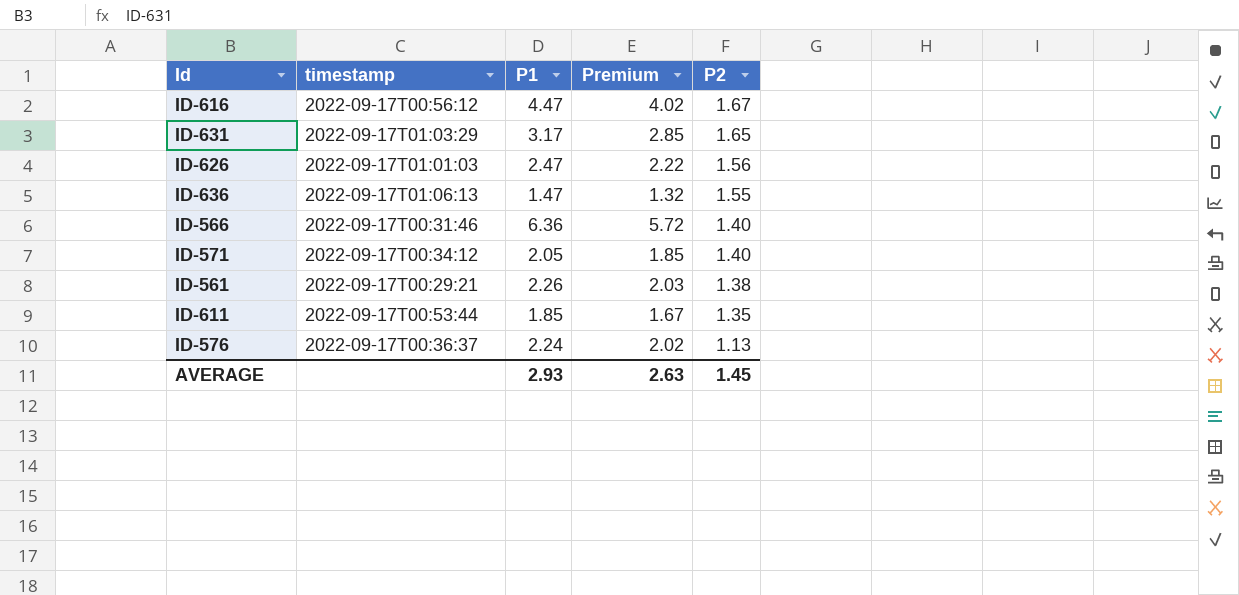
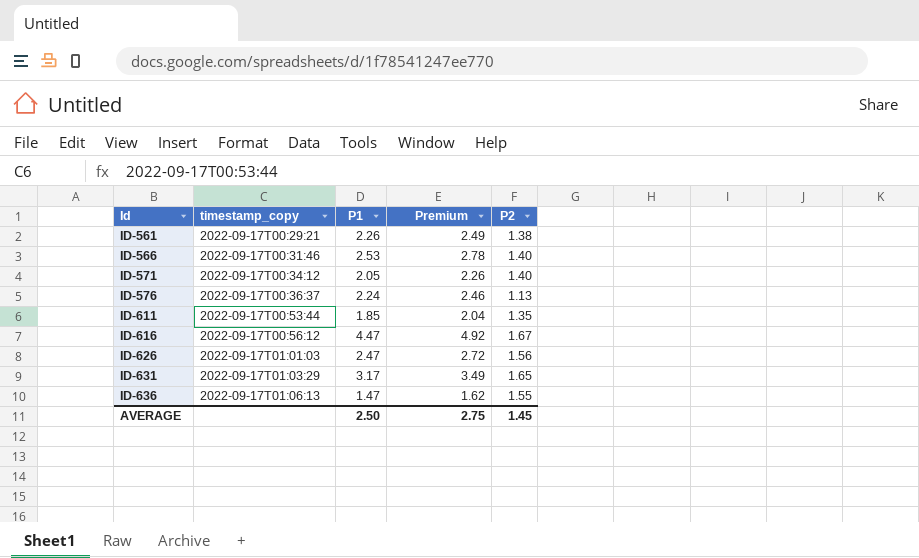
row order: P2 descending -> Id ascending
column name: timestamp -> timestamp_copy
column Premium | formula: [P1] * 0.9 -> [P1] * 1.1
ID-566 | P1: 6.36 -> 2.53
AVERAGE | P1: 2.93 -> 2.50
AVERAGE | Premium: 2.63 -> 2.75

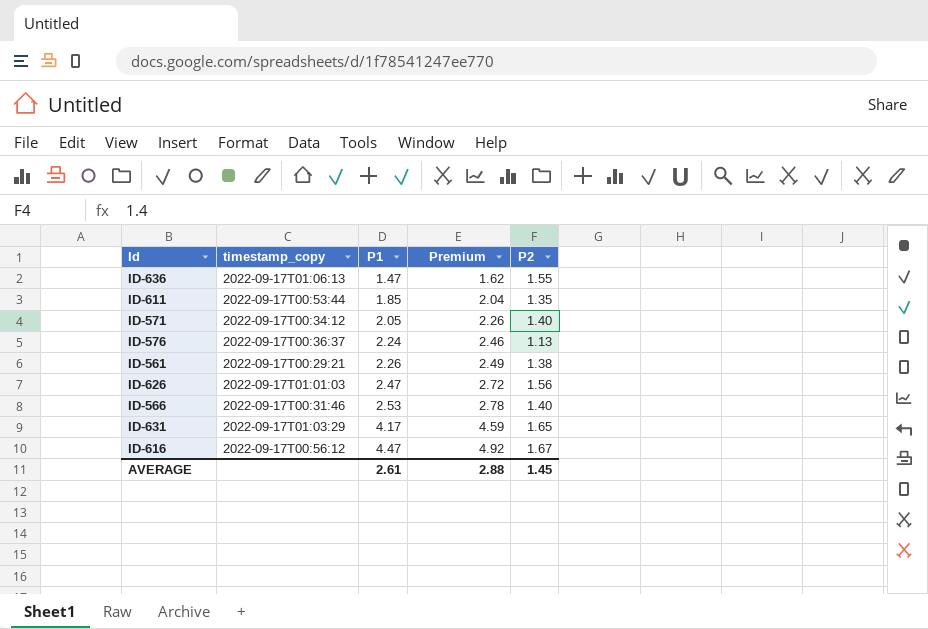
row order: Id ascending -> P1 ascending
ID-631 | P1: 3.17 -> 4.17
ID-631 | Premium: 3.49 -> 4.59
AVERAGE | P1: 2.50 -> 2.61
AVERAGE | Premium: 2.75 -> 2.88

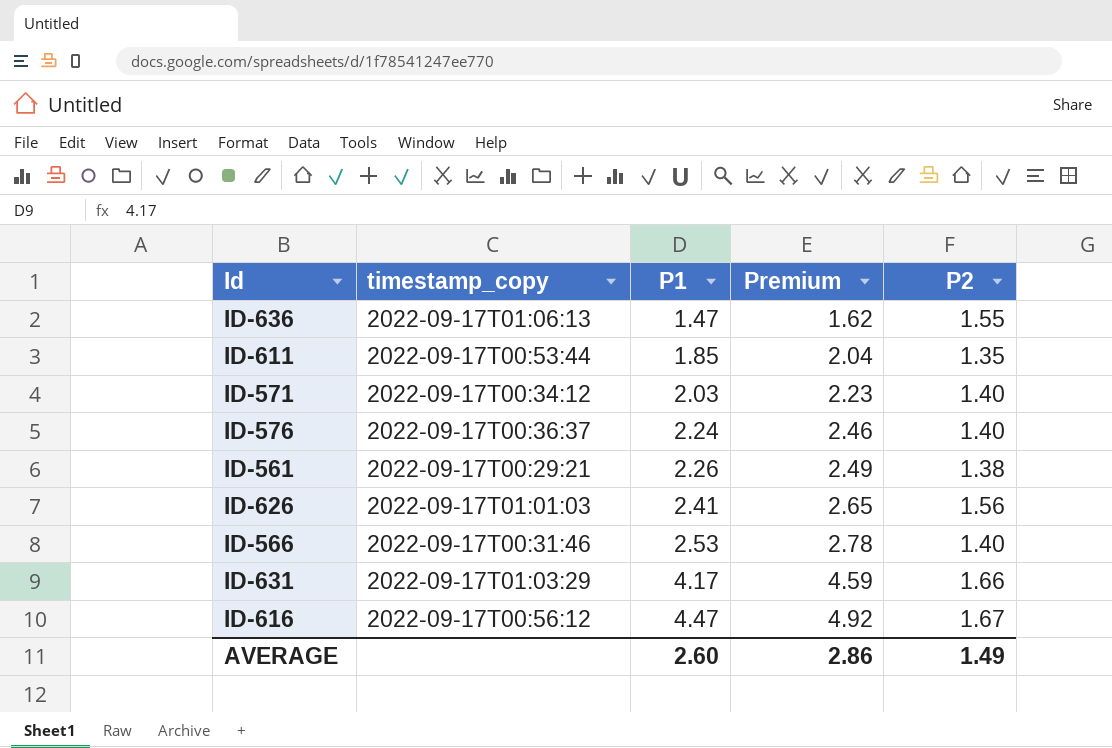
ID-571 | P1: 2.05 -> 2.03
ID-571 | Premium: 2.26 -> 2.23
ID-576 | P2: 1.13 -> 1.40
ID-626 | P1: 2.47 -> 2.41
ID-626 | Premium: 2.72 -> 2.65
ID-631 | P2: 1.65 -> 1.66
AVERAGE | P1: 2.61 -> 2.60
AVERAGE | Premium: 2.88 -> 2.86
AVERAGE | P2: 1.45 -> 1.49

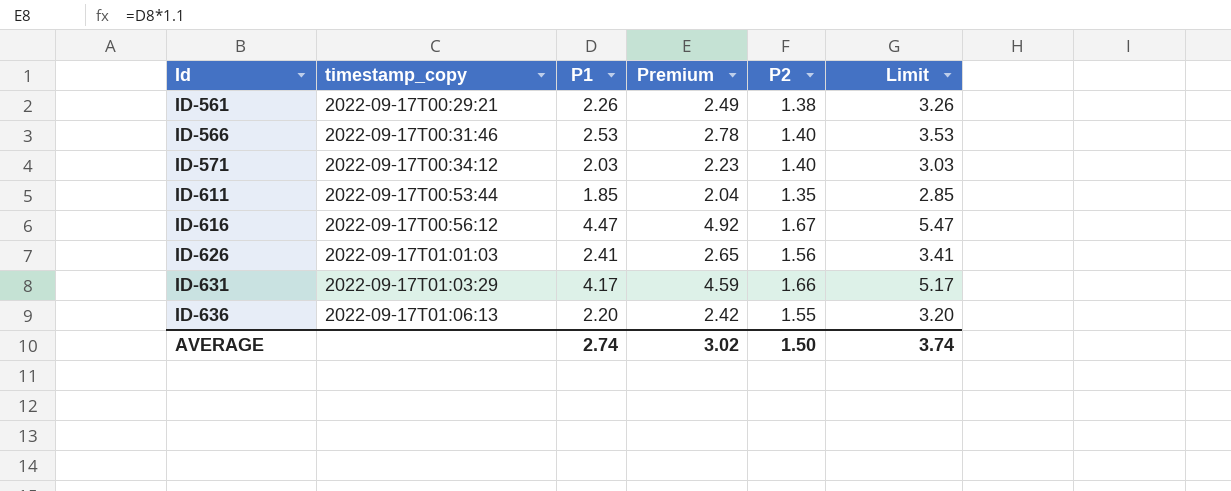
row order: P1 ascending -> Id ascending
column Limit | formula: none -> [P1] + 1
row ID-576: 2022-09-17T00:36:37 | 2.24 | 2.46 | 1.40 -> none
ID-636 | P1: 1.47 -> 2.20
ID-636 | Premium: 1.62 -> 2.42
AVERAGE | P1: 2.60 -> 2.74
AVERAGE | Premium: 2.86 -> 3.02
AVERAGE | P2: 1.49 -> 1.50

